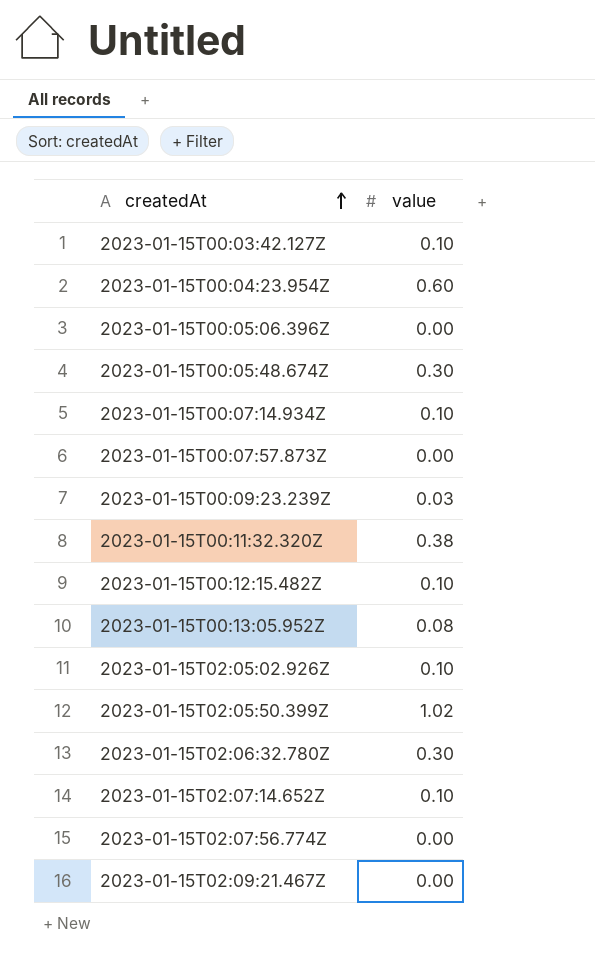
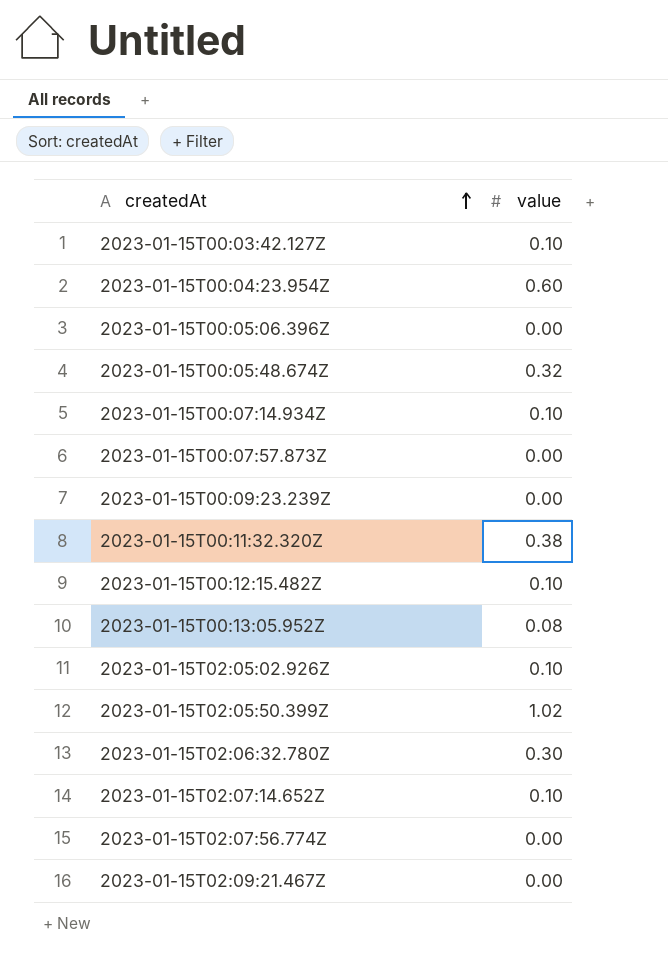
2023-01-15T00:05:48.674Z | value: 0.30 -> 0.32
2023-01-15T00:09:23.239Z | value: 0.03 -> 0.00

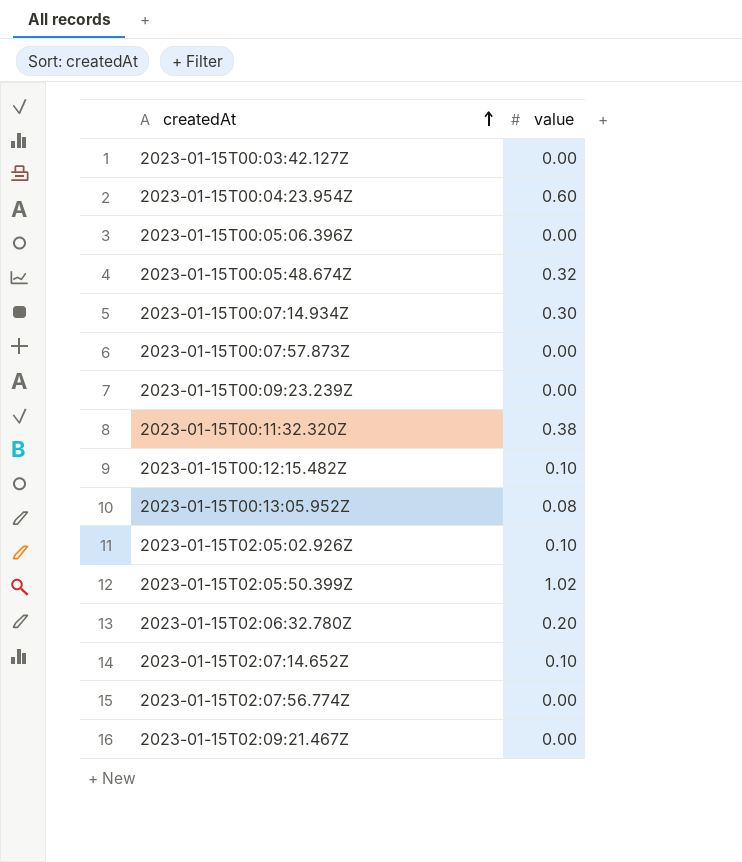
2023-01-15T00:03:42.127Z | value: 0.10 -> 0.00
2023-01-15T00:07:14.934Z | value: 0.10 -> 0.30
2023-01-15T02:06:32.780Z | value: 0.30 -> 0.20

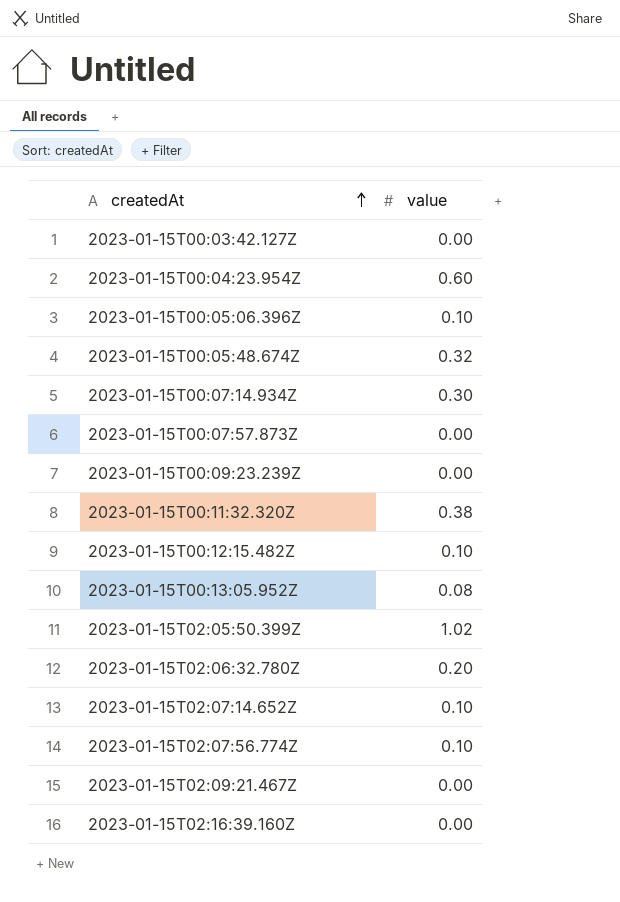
row 2023-01-15T02:05:02.926Z: 0.10 -> none
2023-01-15T00:05:06.396Z | value: 0.00 -> 0.10
2023-01-15T02:07:56.774Z | value: 0.00 -> 0.10
row 2023-01-15T02:16:39.160Z: none -> 0.00

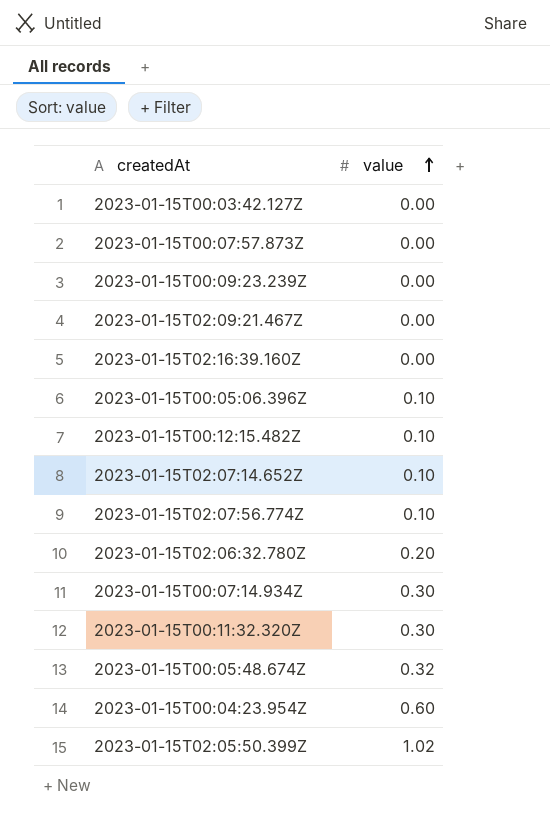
row order: createdAt ascending -> value ascending
row 2023-01-15T00:13:05.952Z: 0.08 -> none
2023-01-15T00:11:32.320Z | value: 0.38 -> 0.30

